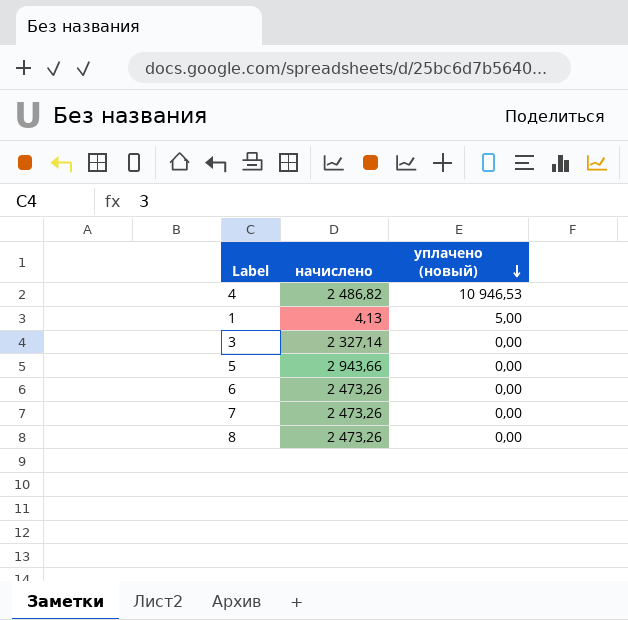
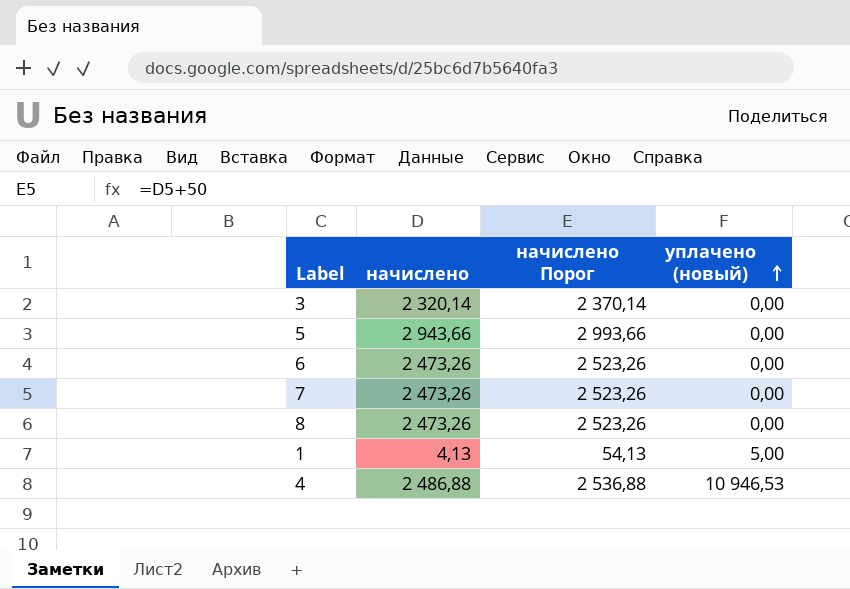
row order: уплачено (новый) descending -> уплачено (новый) ascending
column начислено Порог | formula: none -> [начислено] + 50
3 | начислено: 2 327,14 -> 2 320,14
4 | начислено: 2 486,82 -> 2 486,88

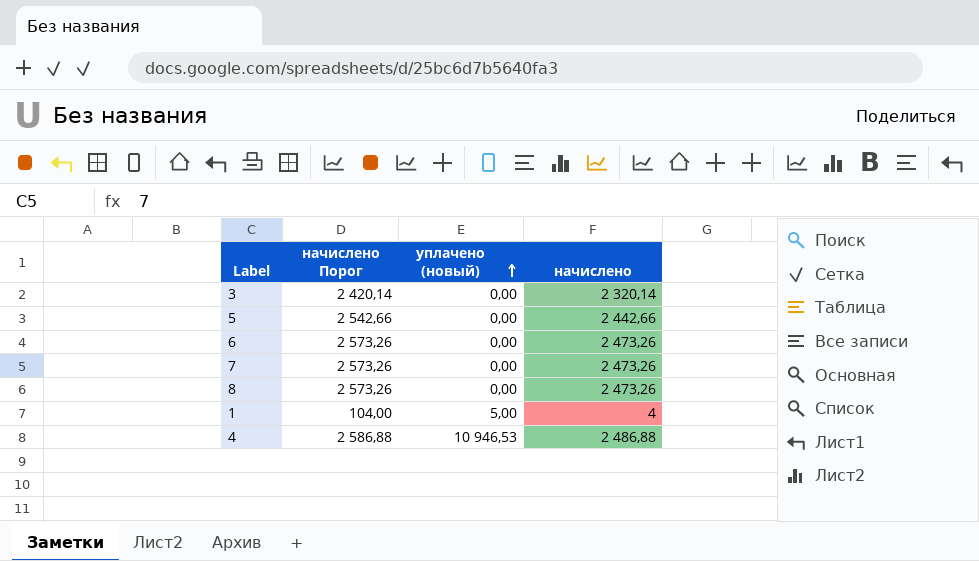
column начислено Порог | formula: [начислено] + 50 -> [начислено] + 100
column начислено | position: 2 -> 4
5 | начислено: 2 943,66 -> 2 442,66
1 | начислено: 4,13 -> 4

